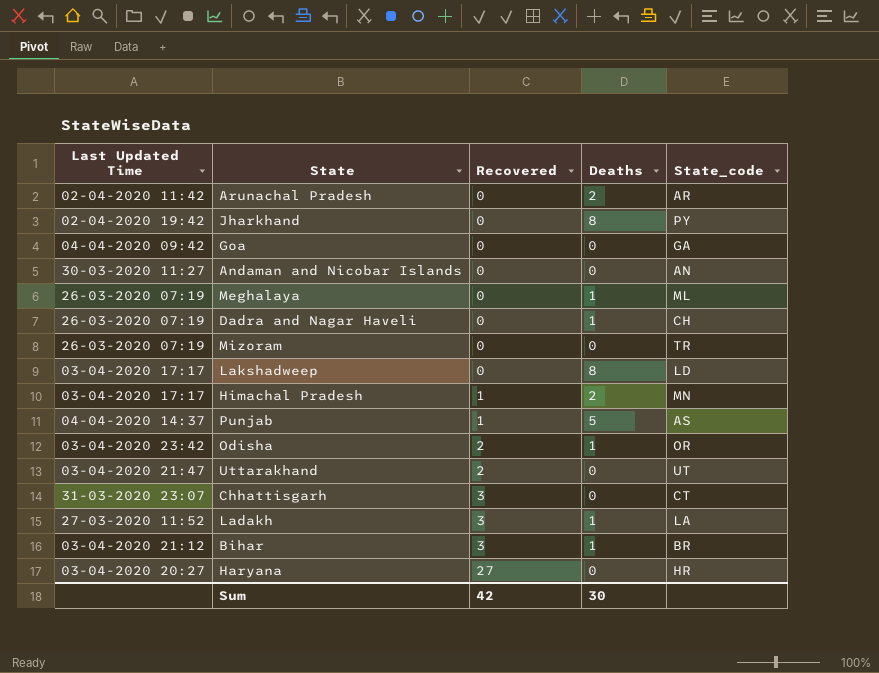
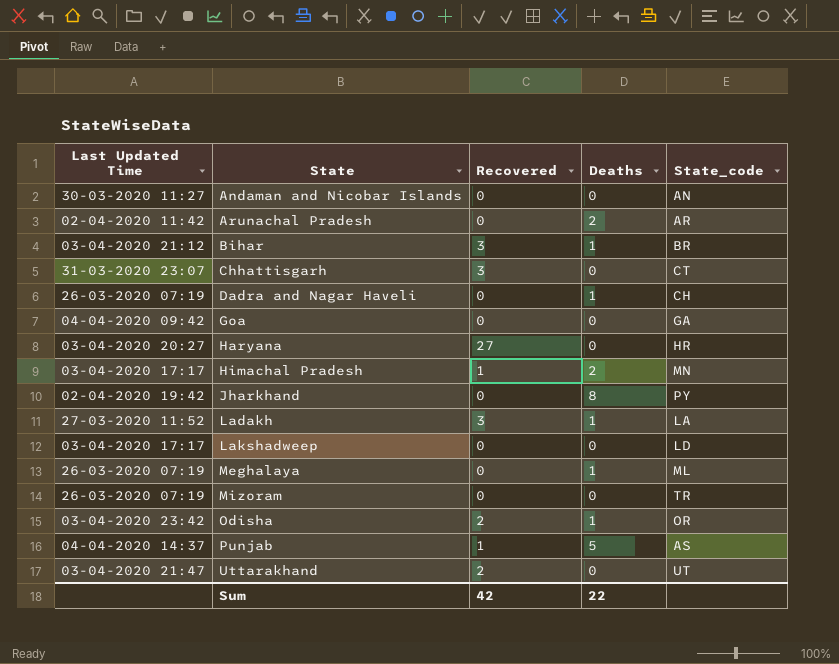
row order: Recovered ascending -> State ascending
Lakshadweep | Deaths: 8 -> 0
Sum | Deaths: 30 -> 22

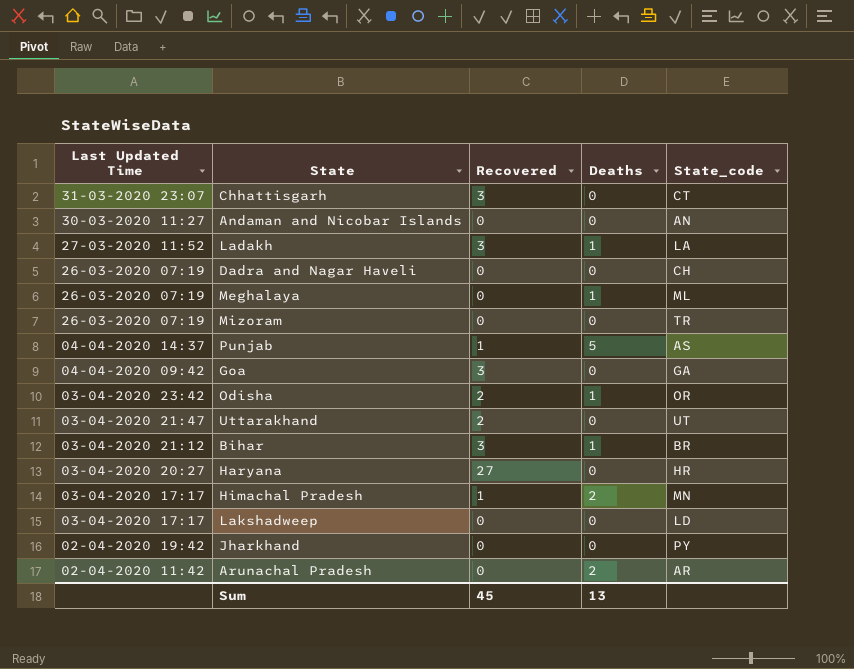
row order: State ascending -> Last Updated Time descending
Dadra and Nagar Haveli | Deaths: 1 -> 0
Goa | Recovered: 0 -> 3
Jharkhand | Deaths: 8 -> 0
Sum | Recovered: 42 -> 45
Sum | Deaths: 22 -> 13

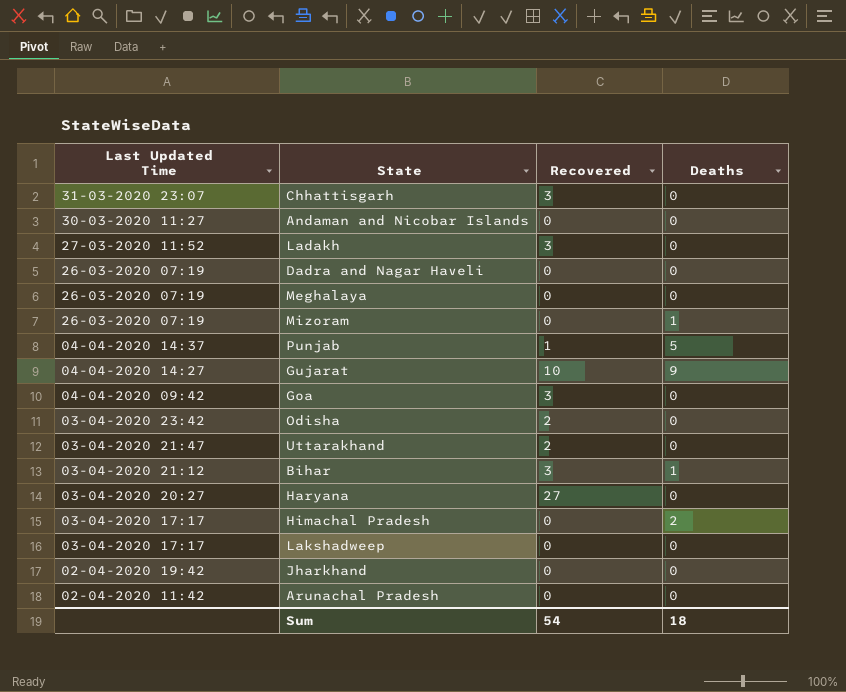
column State_code | position: 5 -> none
Ladakh | Deaths: 1 -> 0
Meghalaya | Deaths: 1 -> 0
Mizoram | Deaths: 0 -> 1
row Gujarat: none -> 04-04-2020 14:27 | 10 | 9
Odisha | Deaths: 1 -> 0
Himachal Pradesh | Recovered: 1 -> 0
Arunachal Pradesh | Deaths: 2 -> 0
Sum | Recovered: 45 -> 54
Sum | Deaths: 13 -> 18

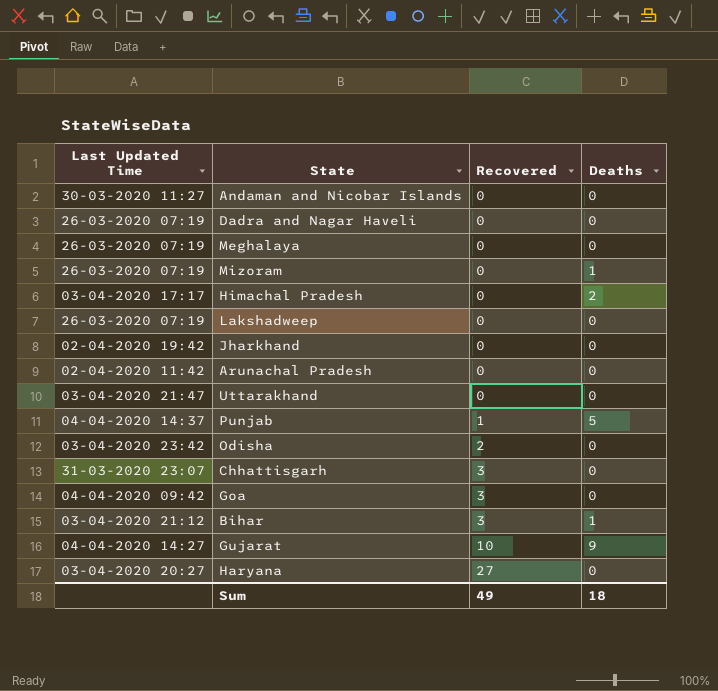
row order: Last Updated Time descending -> Recovered ascending
row Ladakh: 27-03-2020 11:52 | 3 | 0 -> none
Lakshadweep | Last Updated Time: 03-04-2020 17:17 -> 26-03-2020 07:19
Uttarakhand | Recovered: 2 -> 0
Sum | Recovered: 54 -> 49

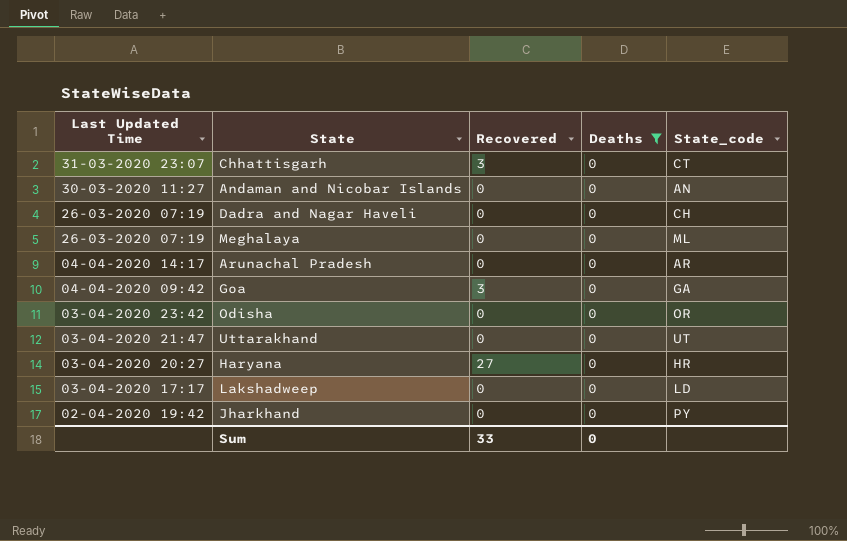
filter: none -> Deaths = 0
row order: Recovered ascending -> Last Updated Time descending
column State_code | position: none -> 5
Arunachal Pradesh | Last Updated Time: 02-04-2020 11:42 -> 04-04-2020 14:17
Odisha | Recovered: 2 -> 0
Lakshadweep | Last Updated Time: 26-03-2020 07:19 -> 03-04-2020 17:17
Sum | Recovered: 49 -> 33
Sum | Deaths: 18 -> 0

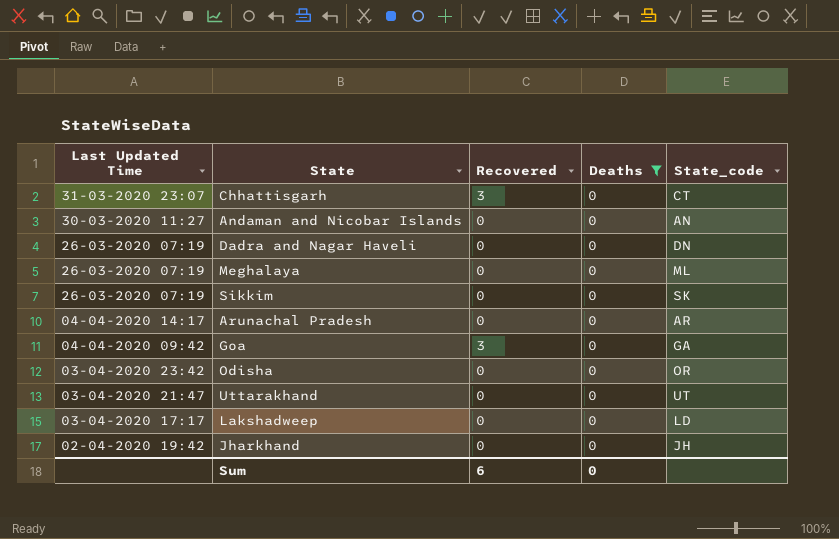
row Haryana: 03-04-2020 20:27 | 27 | 0 | HR -> none
Dadra and Nagar Haveli | State_code: CH -> DN
row Sikkim: none -> 26-03-2020 07:19 | 0 | 0 | SK
Jharkhand | State_code: PY -> JH
Sum | Recovered: 33 -> 6

